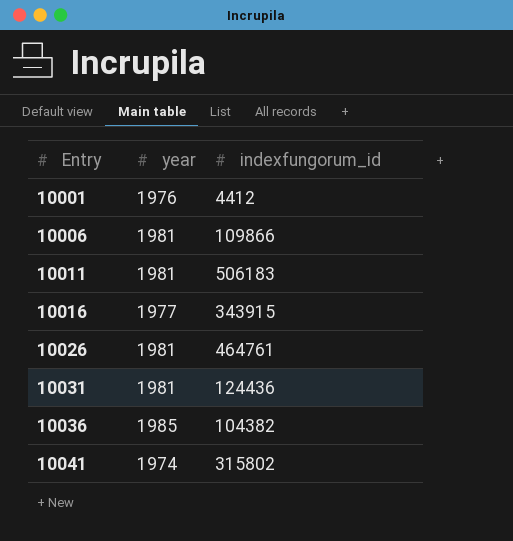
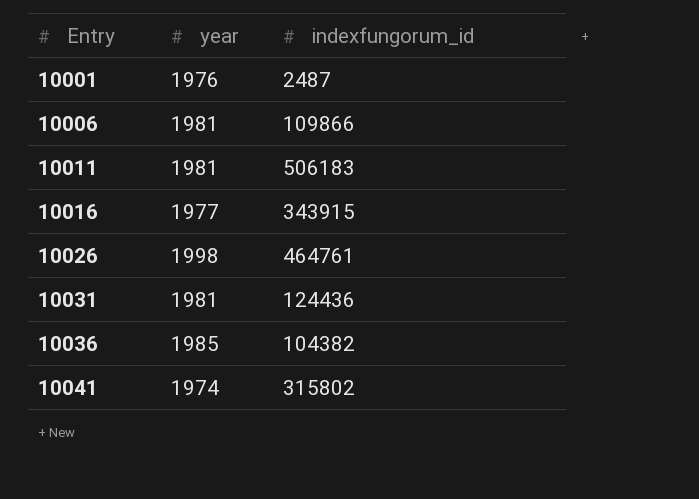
10001 | indexfungorum_id: 4412 -> 2487
10026 | year: 1981 -> 1998

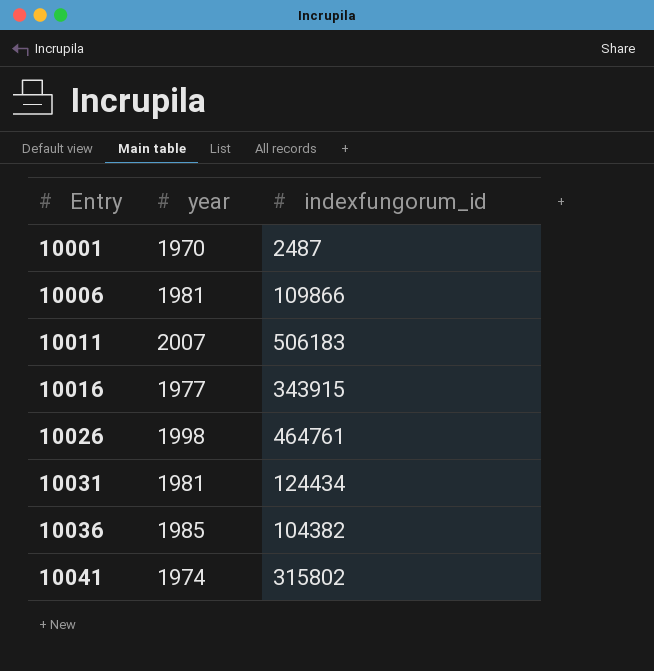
10001 | year: 1976 -> 1970
10011 | year: 1981 -> 2007
10031 | indexfungorum_id: 124436 -> 124434

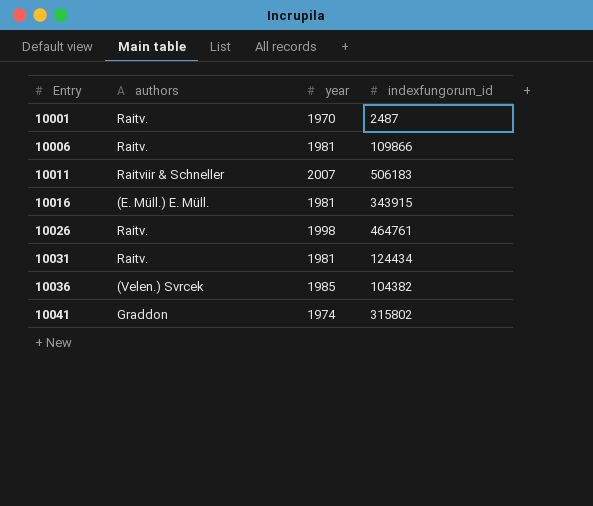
column authors | position: none -> 2
10016 | year: 1977 -> 1981

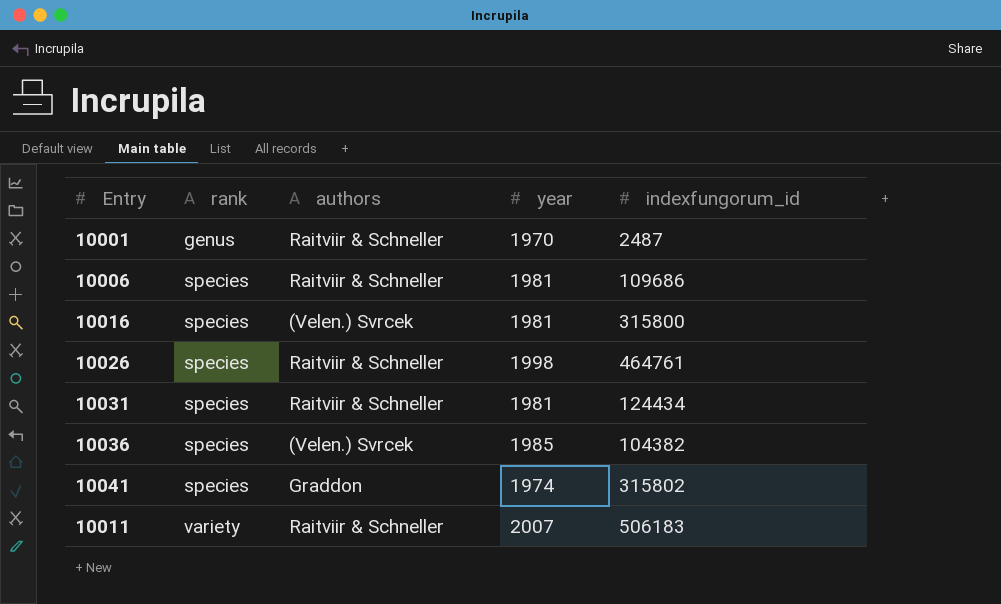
row order: Entry ascending -> rank ascending
column rank | position: none -> 2
10001 | authors: Raitv. -> Raitviir & Schneller
10006 | authors: Raitv. -> Raitviir & Schneller
10006 | indexfungorum_id: 109866 -> 109686
10016 | authors: (E. Müll.) E. Müll. -> (Velen.) Svrcek
10016 | indexfungorum_id: 343915 -> 315800
10026 | authors: Raitv. -> Raitviir & Schneller
10031 | authors: Raitv. -> Raitviir & Schneller

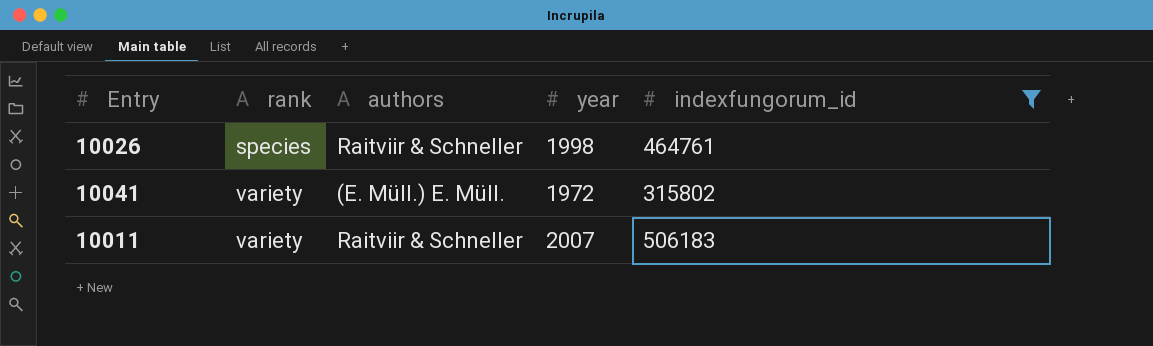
filter: none -> indexfungorum_id >= 315802
10041 | rank: species -> variety
10041 | authors: Graddon -> (E. Müll.) E. Müll.
10041 | year: 1974 -> 1972

